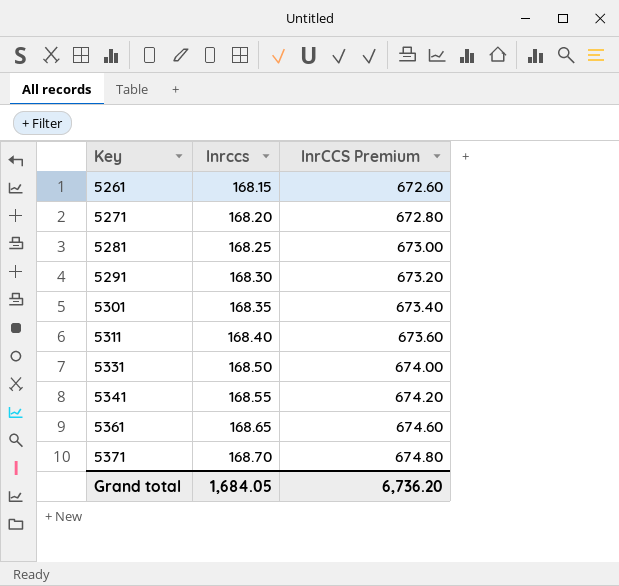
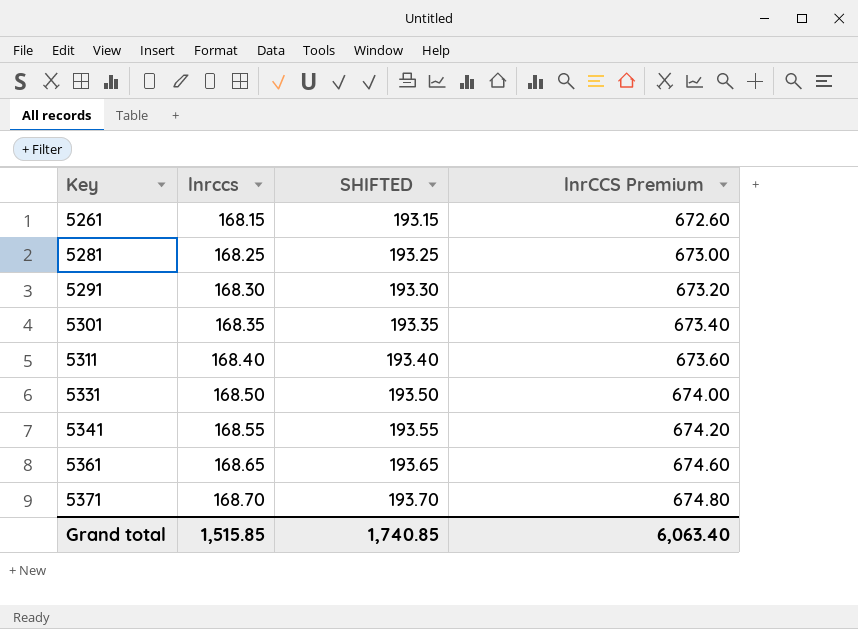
column SHIFTED | formula: none -> [lnrccs] + 25
row 5271: 168.20 | 672.80 -> none
Grand total | lnrccs: 1,684.05 -> 1,515.85
Grand total | lnrCCS Premium: 6,736.20 -> 6,063.40

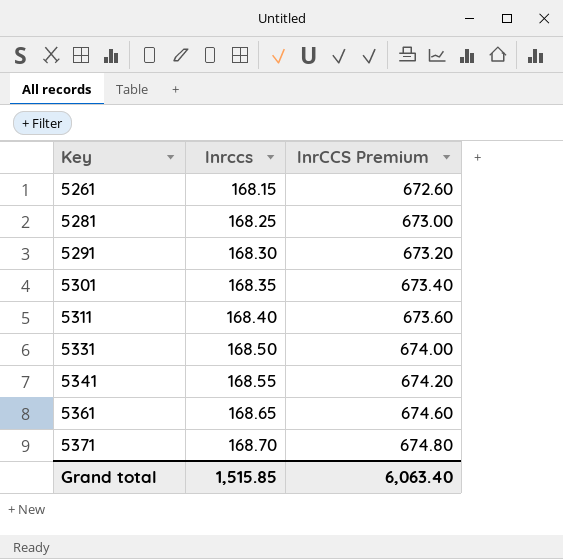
column SHIFTED | formula: [lnrccs] + 25 -> none

